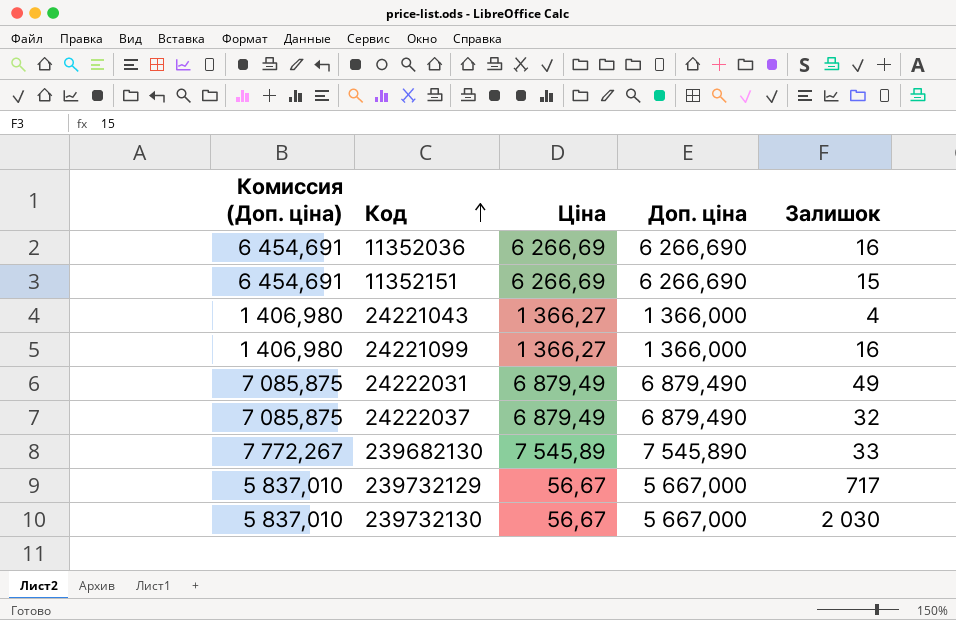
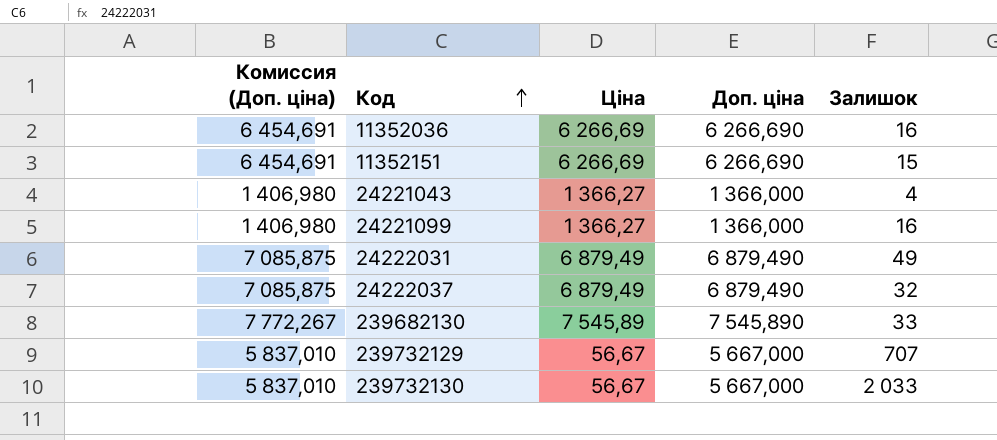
239732129 | Залишок: 717 -> 707
239732130 | Залишок: 2 030 -> 2 033

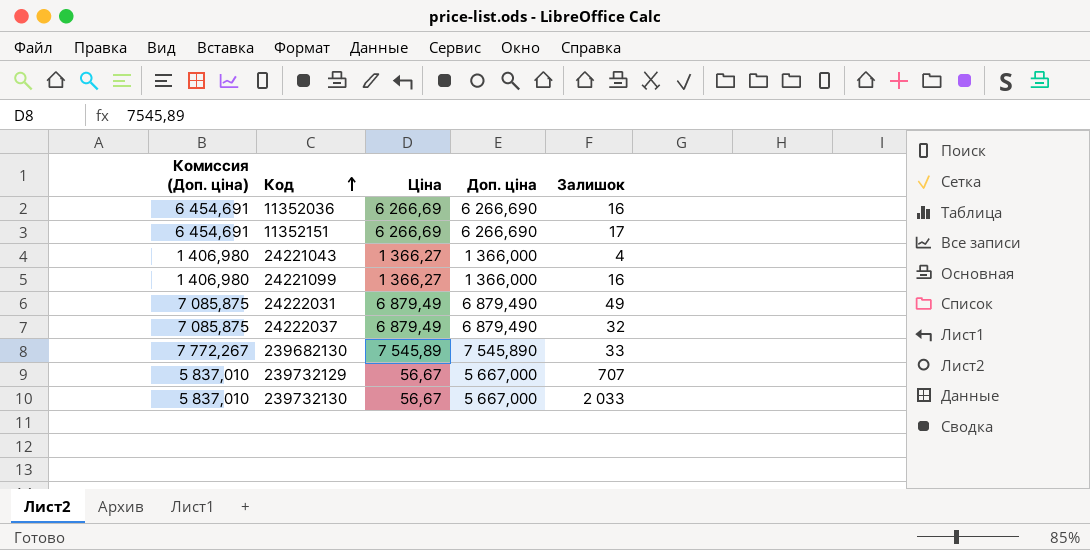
11352151 | Залишок: 15 -> 17

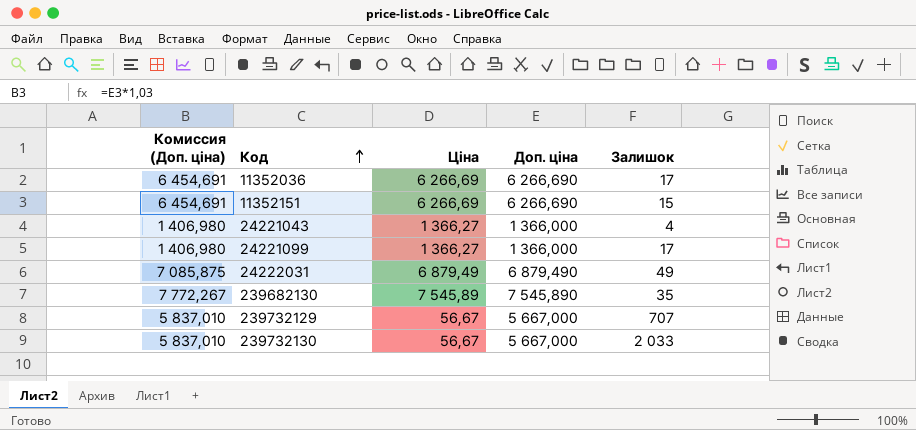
row 24222037: 7 085,875 | 6 879,49 | 6 879,490 | 32 -> none
11352036 | Залишок: 16 -> 17
11352151 | Залишок: 17 -> 15
24221099 | Залишок: 16 -> 17
239682130 | Залишок: 33 -> 35

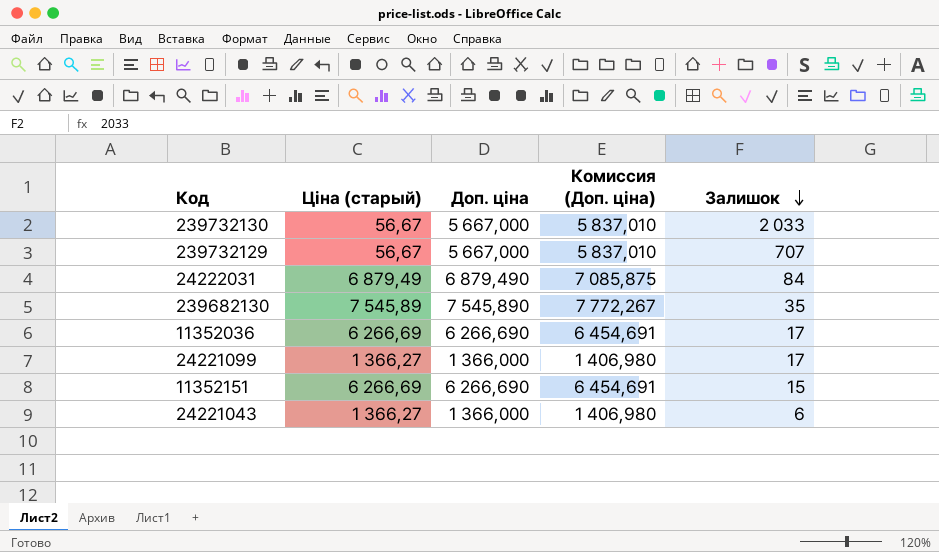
row order: Код ascending -> Залишок descending
column name: Ціна -> Ціна (старый)
column Комиссия (Доп. ціна) | position: 1 -> 4
24222031 | Залишок: 49 -> 84
24221043 | Залишок: 4 -> 6

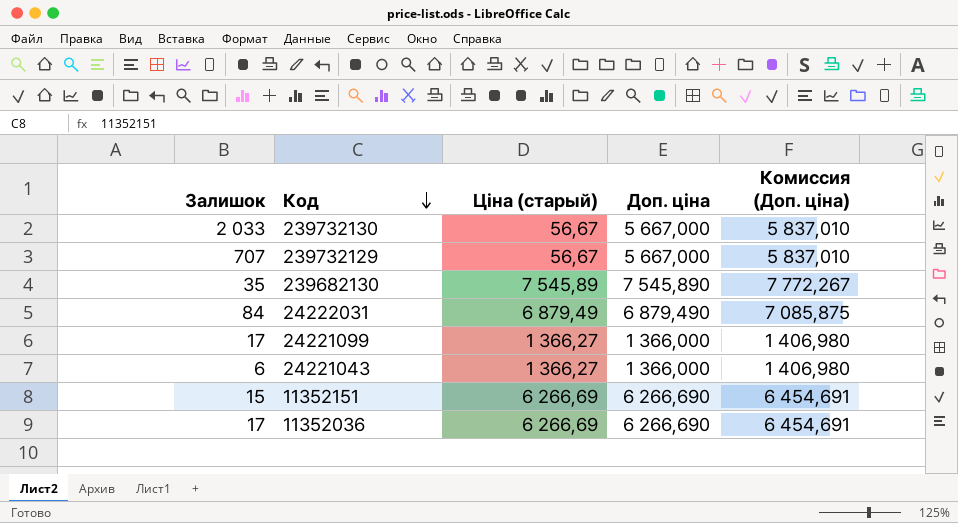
row order: Залишок descending -> Код descending
column Залишок | position: 5 -> 1

